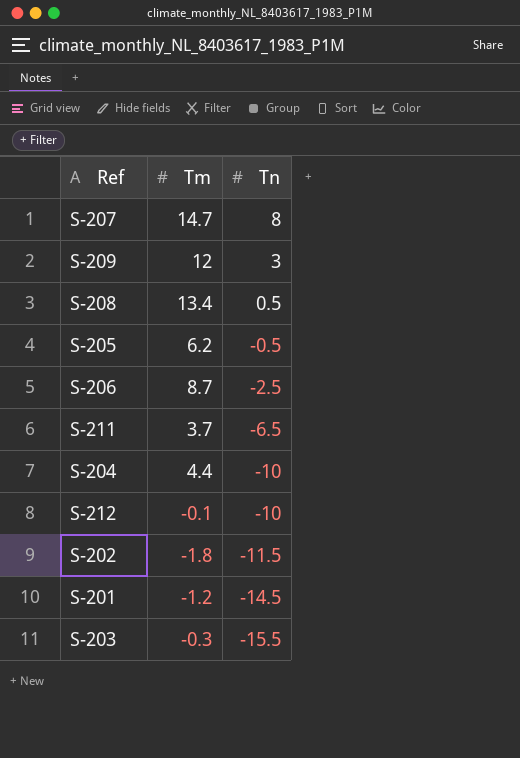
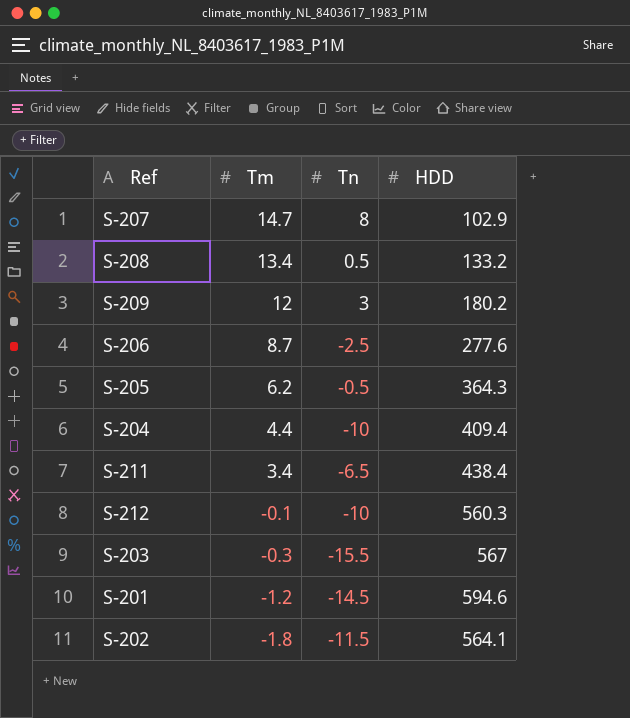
row order: Tn descending -> Tm descending
column HDD | position: none -> 4
S-211 | Tm: 3.7 -> 3.4

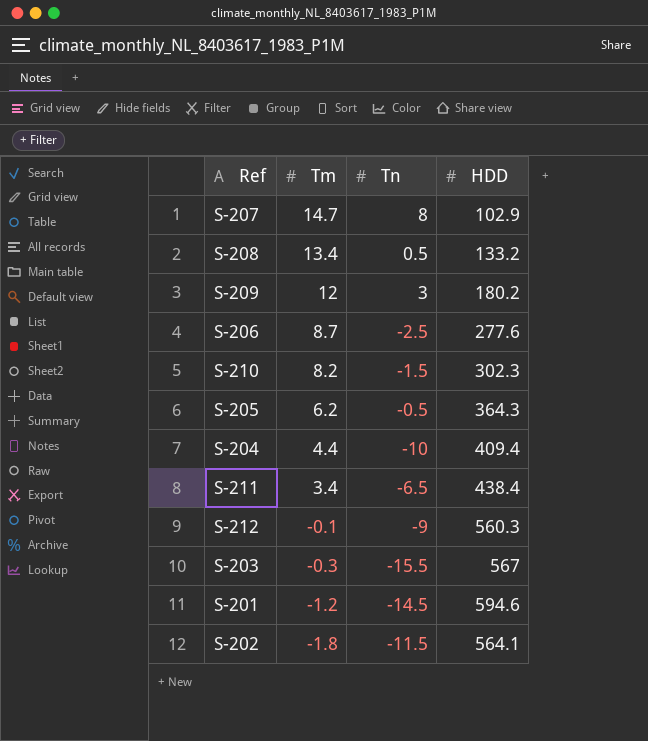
row S-210: none -> 8.2 | -1.5 | 302.3
S-212 | Tn: -10 -> -9

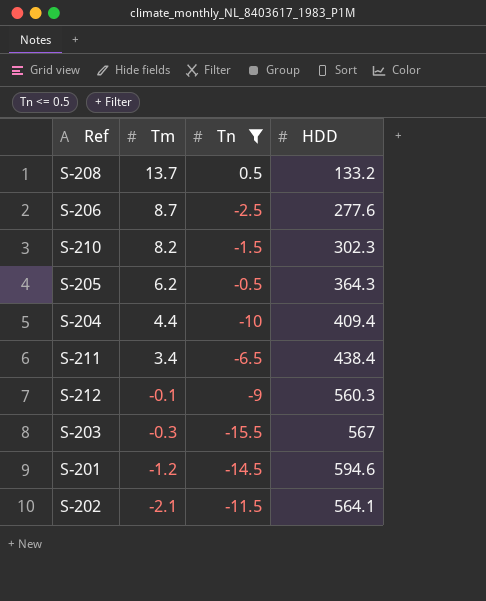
filter: none -> Tn <= 0.5
S-208 | Tm: 13.4 -> 13.7
S-202 | Tm: -1.8 -> -2.1

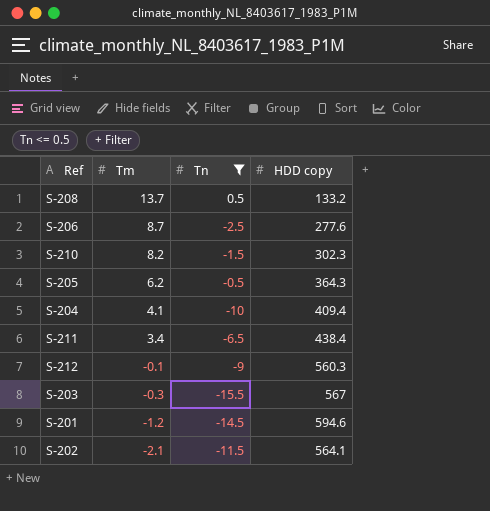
column name: HDD -> HDD copy
S-204 | Tm: 4.4 -> 4.1

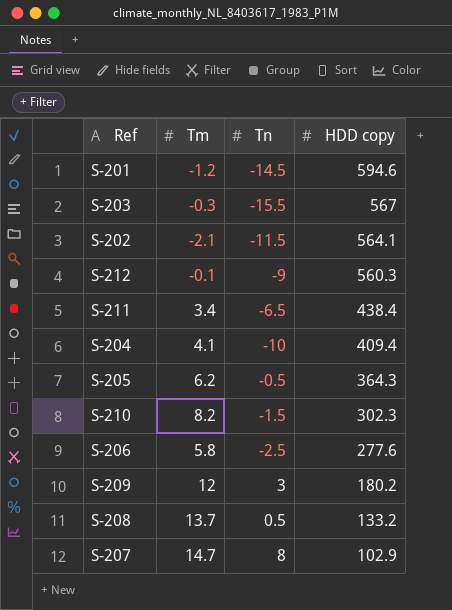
filter: Tn <= 0.5 -> none
row order: Tm descending -> HDD copy descending
S-206 | Tm: 8.7 -> 5.8

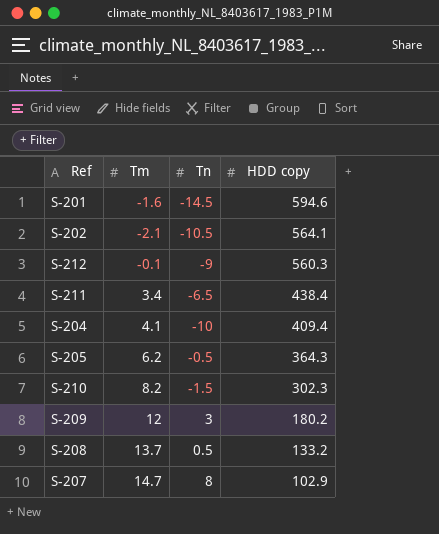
row S-203: -0.3 | -15.5 | 567 -> none
row S-206: 5.8 | -2.5 | 277.6 -> none
S-201 | Tm: -1.2 -> -1.6
S-202 | Tn: -11.5 -> -10.5

